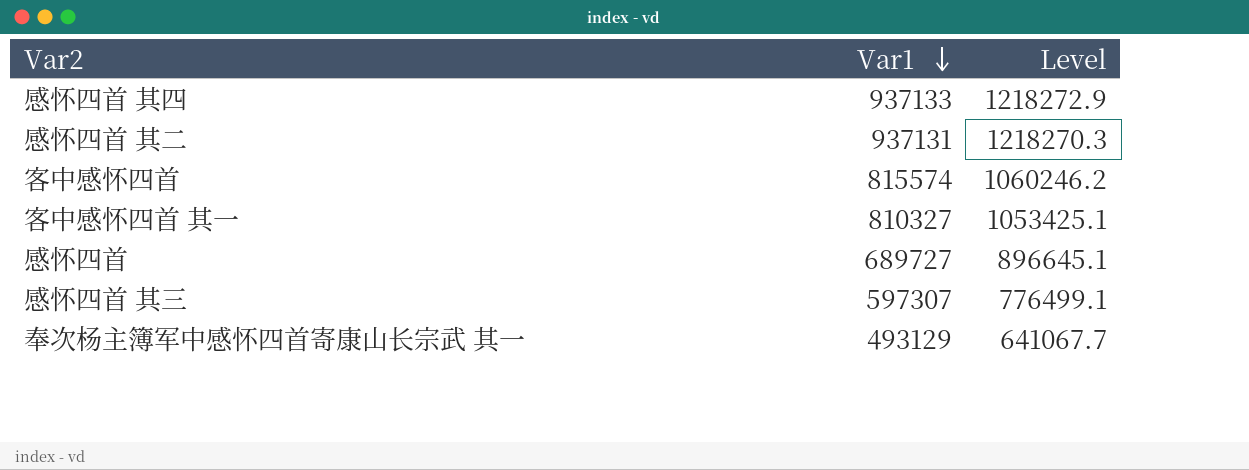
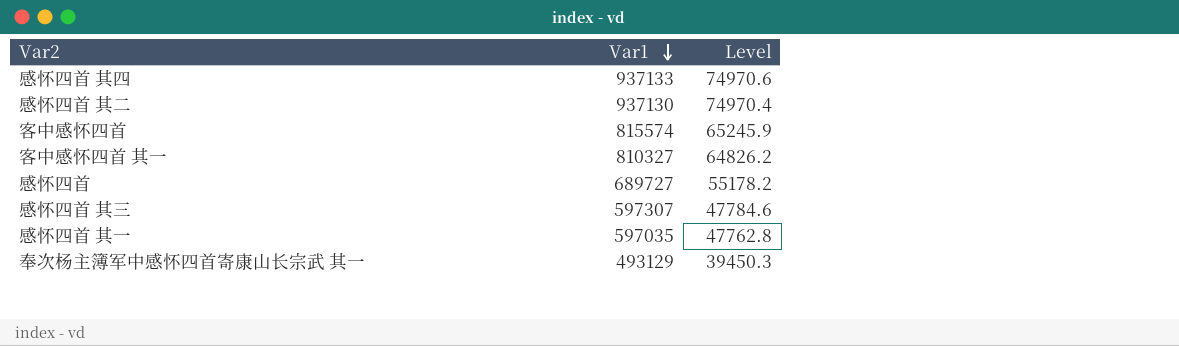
column Level | formula: [Var1] * 1.3 -> [Var1] * 0.08
感怀四首 其二 | Var1: 937131 -> 937130
row 感怀四首 其一: none -> 597035 | 47762.8

